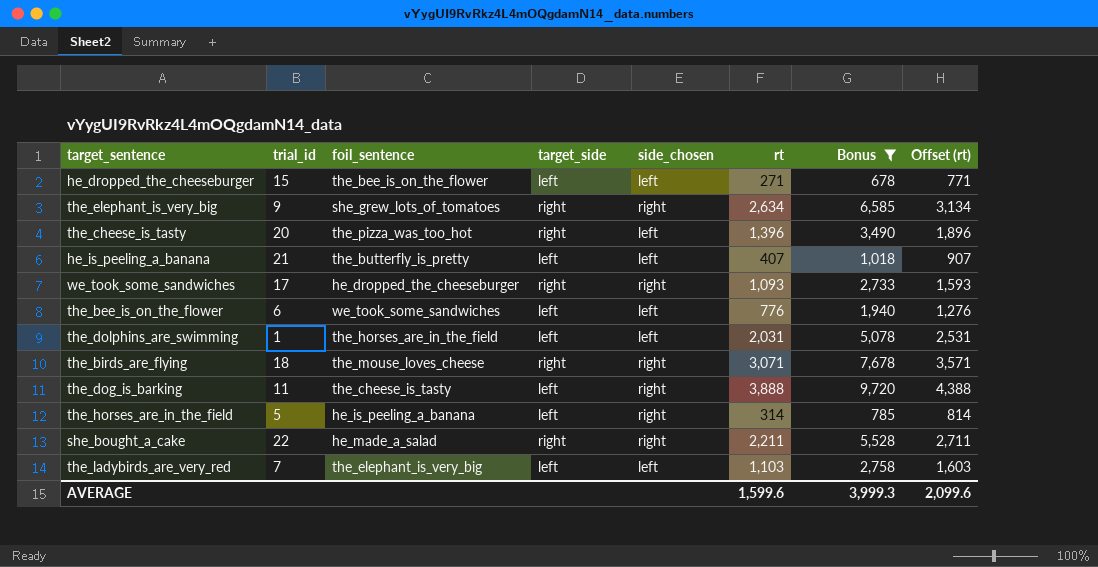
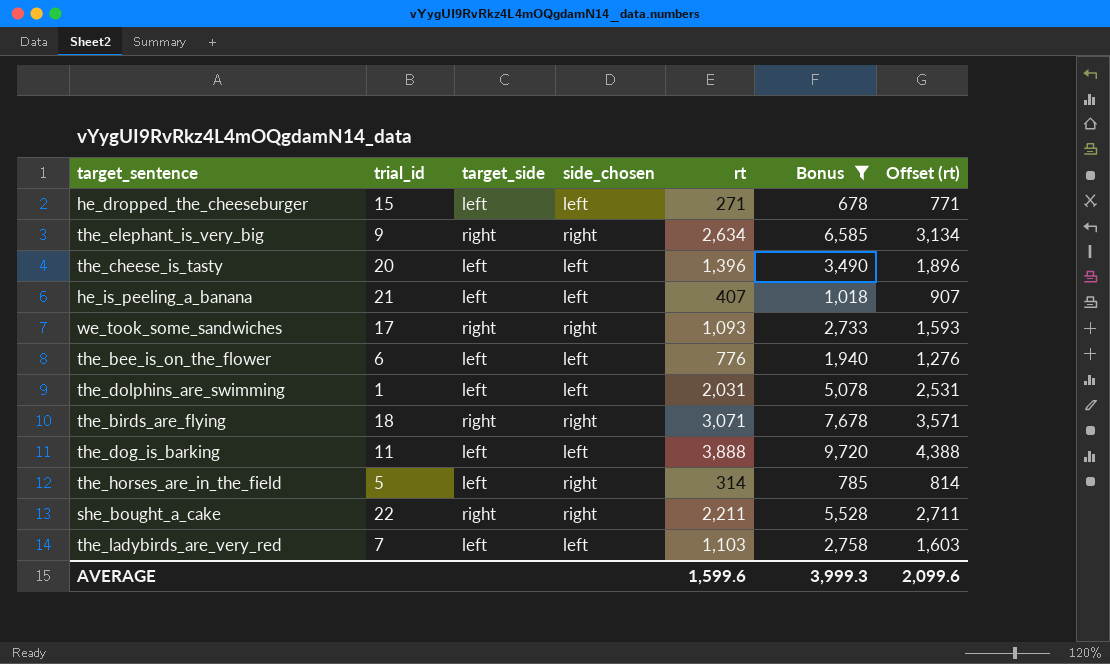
column foil_sentence | position: 3 -> none
the_cheese_is_tasty | target_side: right -> left
the_dog_is_barking | side_chosen: right -> left

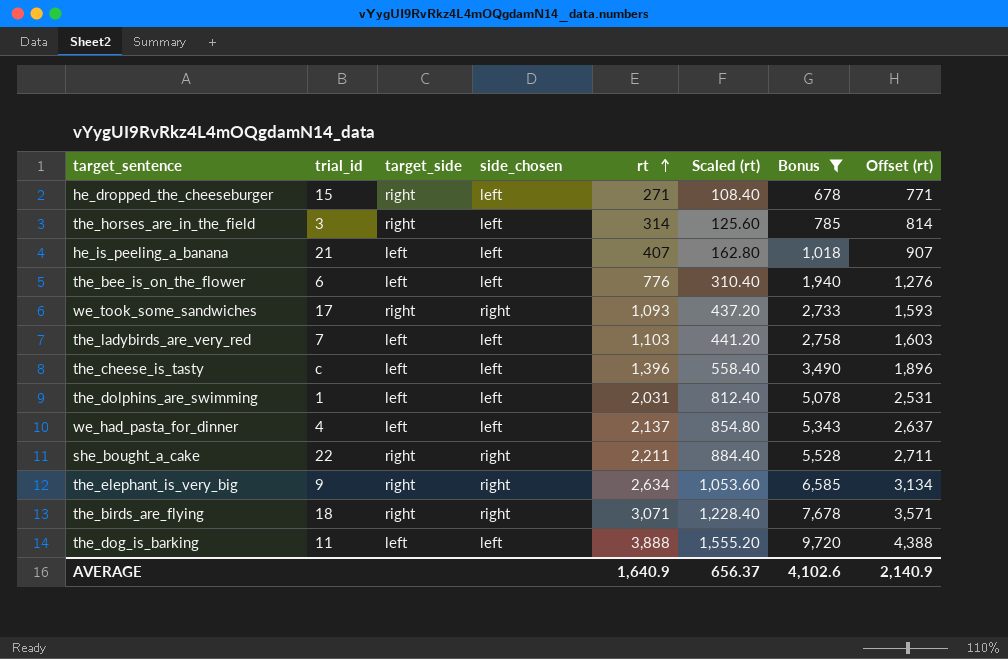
row order: none -> rt ascending
column Scaled (rt) | formula: none -> [rt] * 0.4
he_dropped_the_cheeseburger | target_side: left -> right
the_horses_are_in_the_field | trial_id: 5 -> 3
the_horses_are_in_the_field | target_side: left -> right
the_horses_are_in_the_field | side_chosen: right -> left
the_cheese_is_tasty | trial_id: 20 -> c
row we_had_pasta_for_dinner: none -> 4 | left | left | 2,137 | 854.80 | 5,343 | 2,637
AVERAGE | rt: 1,599.6 -> 1,640.9
AVERAGE | Bonus: 3,999.3 -> 4,102.6
AVERAGE | Offset (rt): 2,099.6 -> 2,140.9

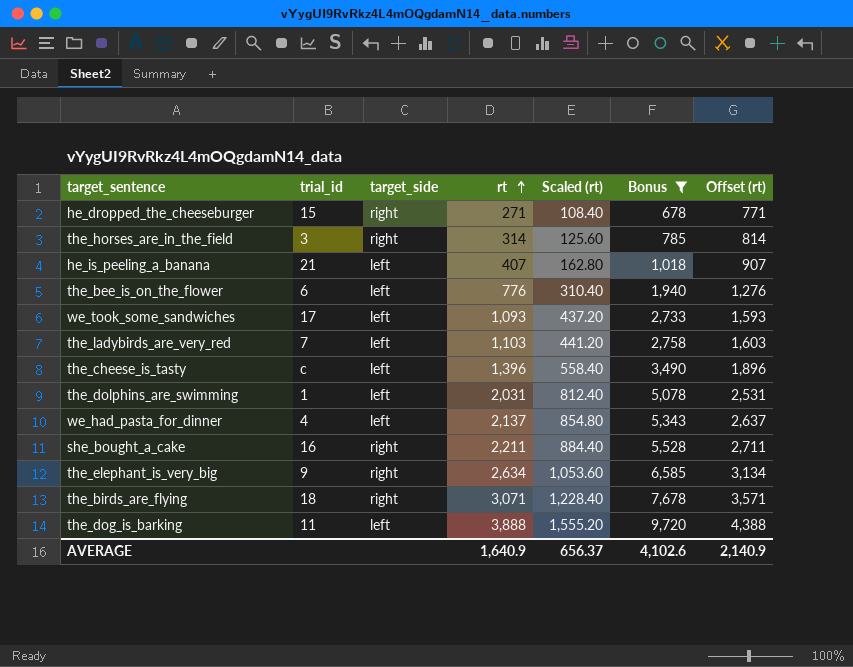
column side_chosen | position: 4 -> none
we_took_some_sandwiches | target_side: right -> left
she_bought_a_cake | trial_id: 22 -> 16

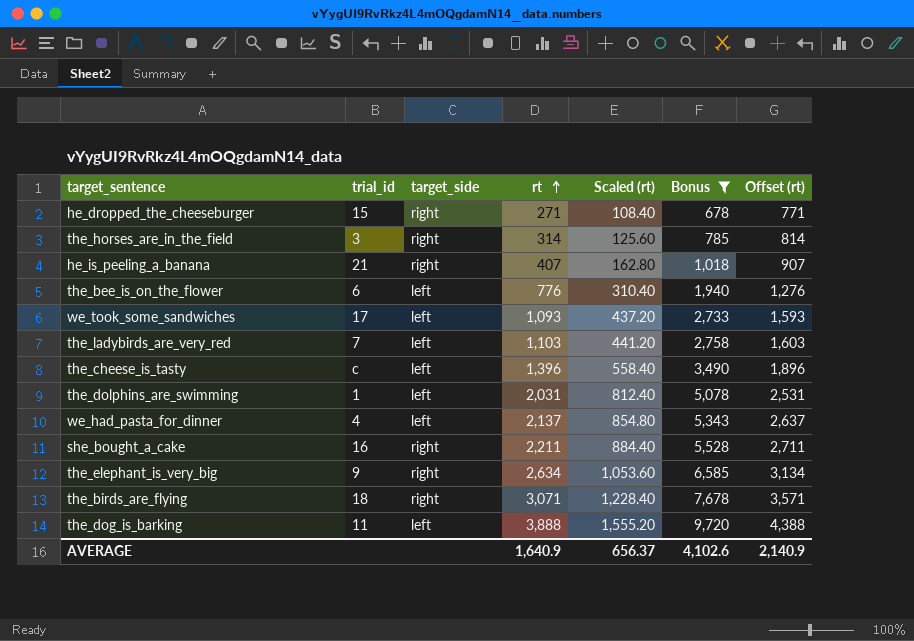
he_is_peeling_a_banana | target_side: left -> right

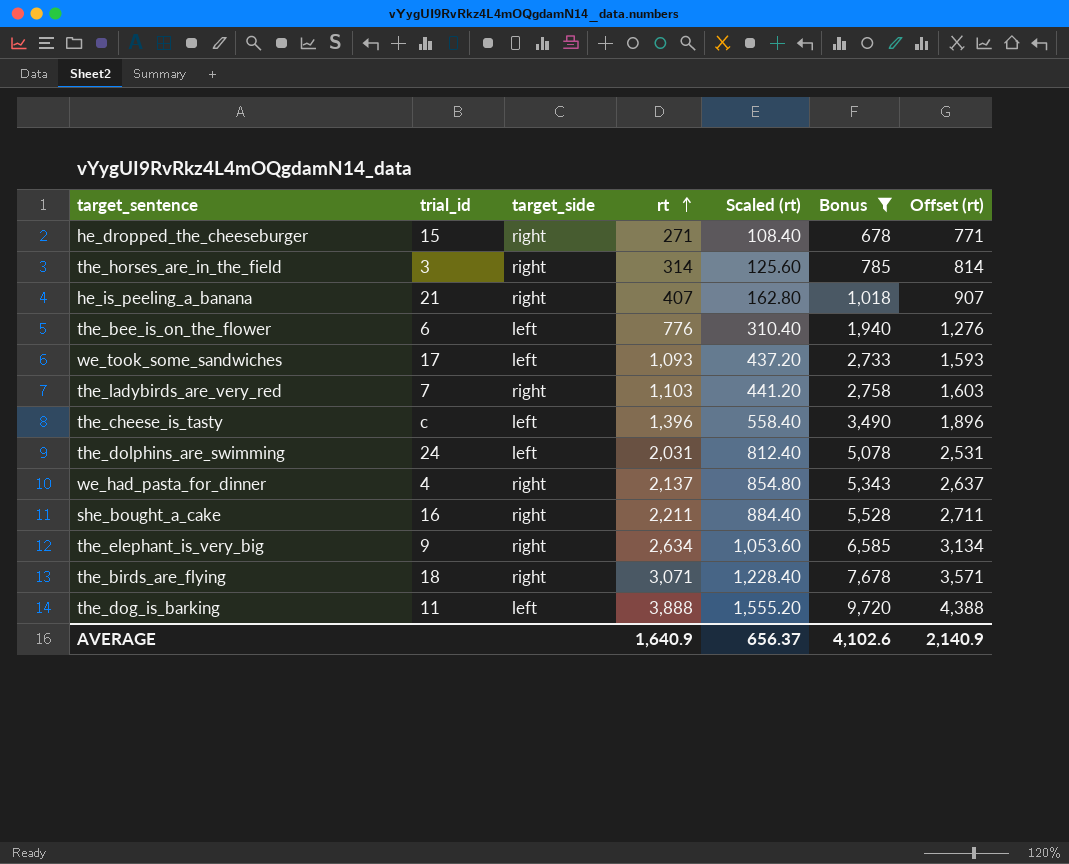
the_ladybirds_are_very_red | target_side: left -> right
the_dolphins_are_swimming | trial_id: 1 -> 24
we_had_pasta_for_dinner | target_side: left -> right

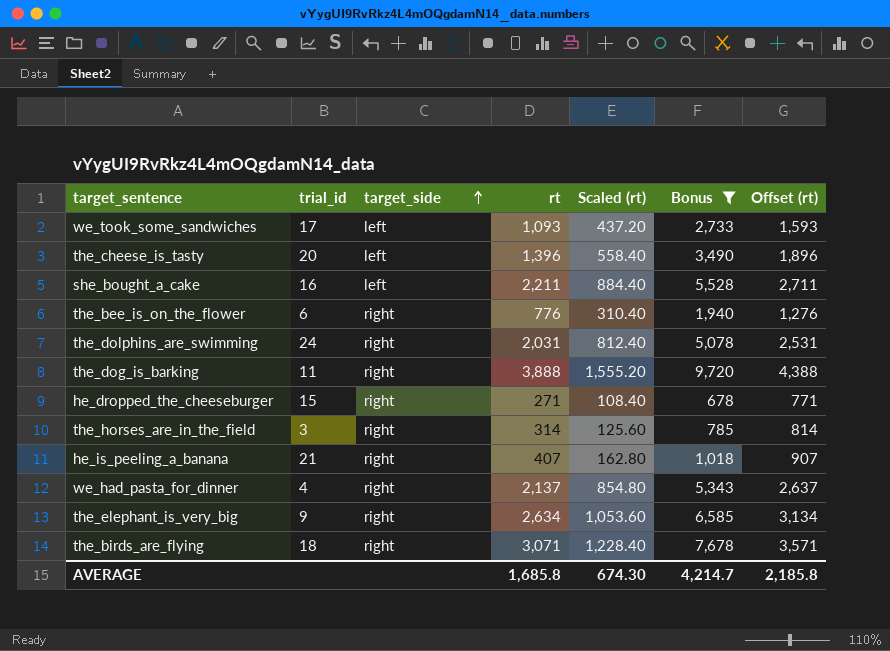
row order: rt ascending -> target_side ascending
row the_ladybirds_are_very_red: 7 | right | 1,103 | 441.20 | 2,758 | 1,603 -> none
the_cheese_is_tasty | trial_id: c -> 20
she_bought_a_cake | target_side: right -> left
the_bee_is_on_the_flower | target_side: left -> right
the_dolphins_are_swimming | target_side: left -> right
the_dog_is_barking | target_side: left -> right
AVERAGE | rt: 1,640.9 -> 1,685.8
AVERAGE | Scaled (rt): 656.37 -> 674.30
AVERAGE | Bonus: 4,102.6 -> 4,214.7
AVERAGE | Offset (rt): 2,140.9 -> 2,185.8

